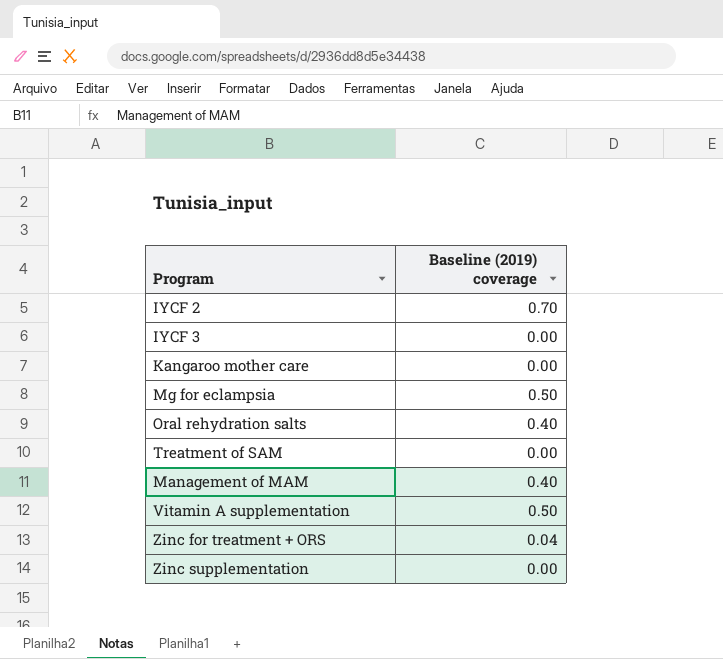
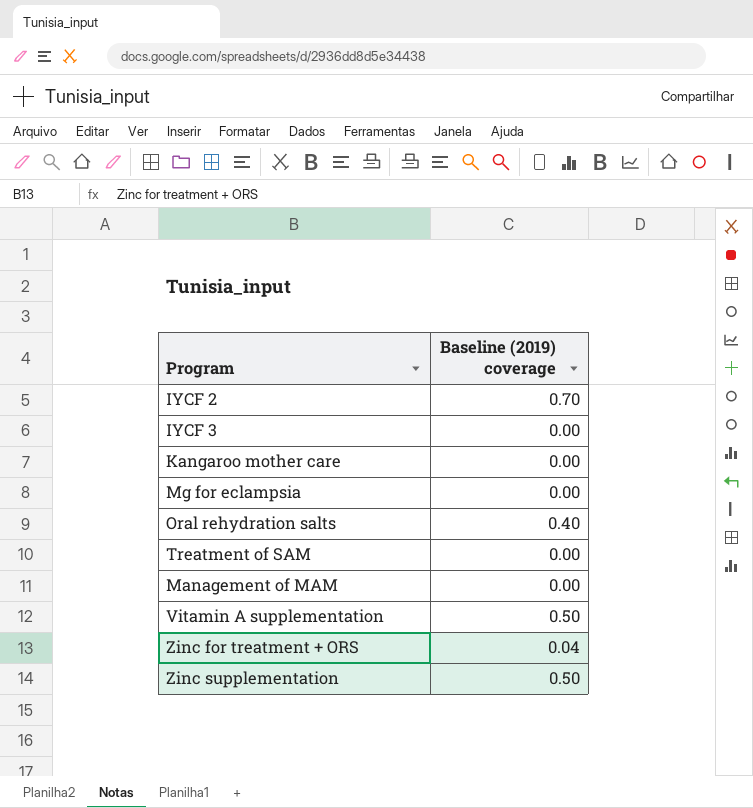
Mg for eclampsia | Baseline (2019) coverage: 0.50 -> 0.00
Management of MAM | Baseline (2019) coverage: 0.40 -> 0.00
Zinc supplementation | Baseline (2019) coverage: 0.00 -> 0.50

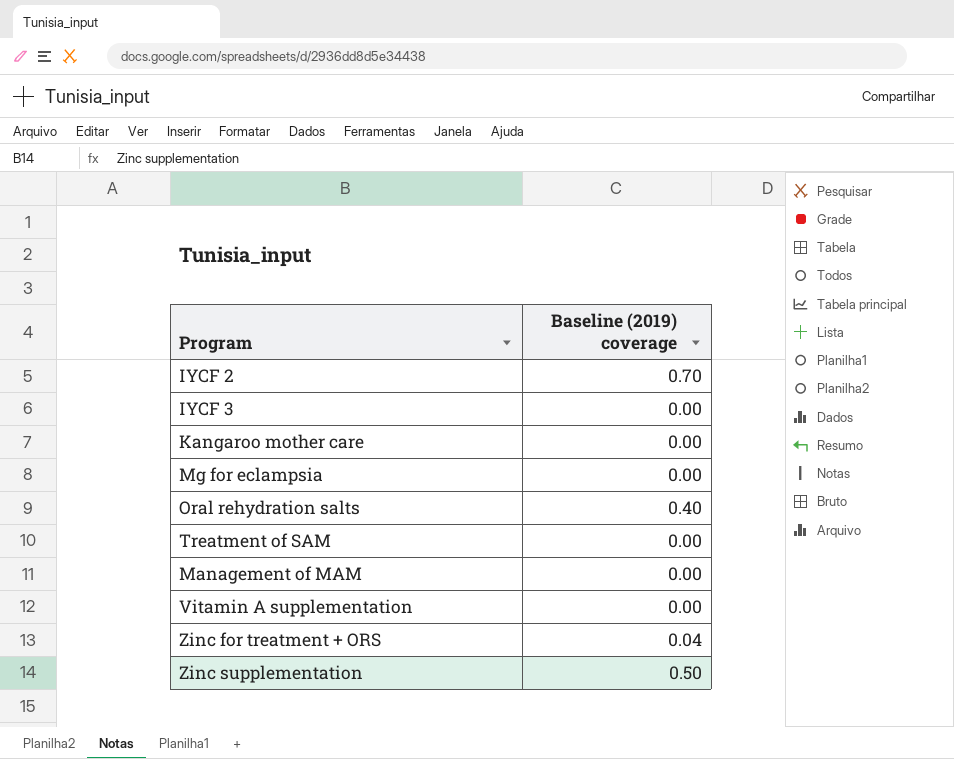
Vitamin A supplementation | Baseline (2019) coverage: 0.50 -> 0.00

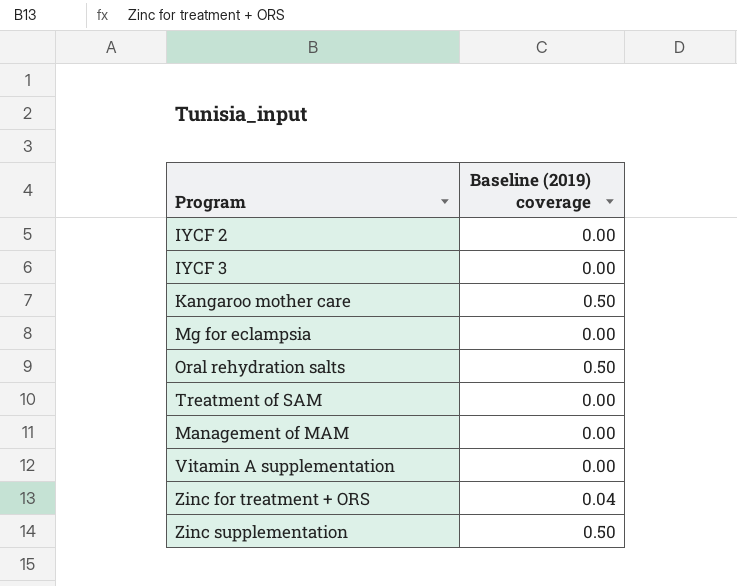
IYCF 2 | Baseline (2019) coverage: 0.70 -> 0.00
Kangaroo mother care | Baseline (2019) coverage: 0.00 -> 0.50
Oral rehydration salts | Baseline (2019) coverage: 0.40 -> 0.50

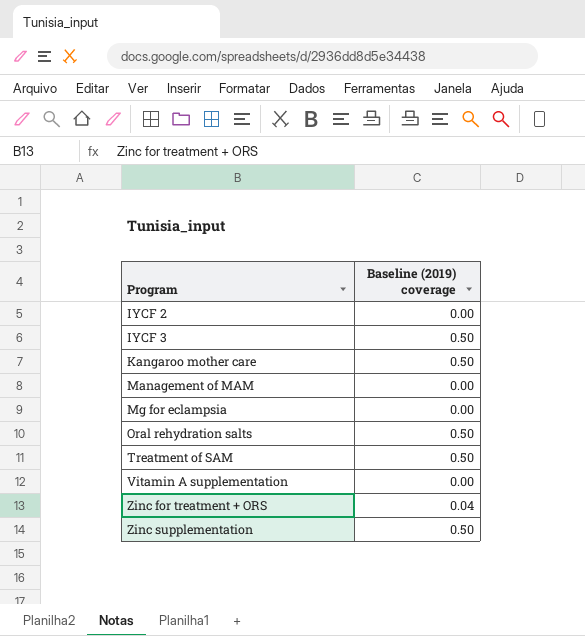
row order: none -> Program ascending
IYCF 3 | Baseline (2019) coverage: 0.00 -> 0.50
Treatment of SAM | Baseline (2019) coverage: 0.00 -> 0.50

